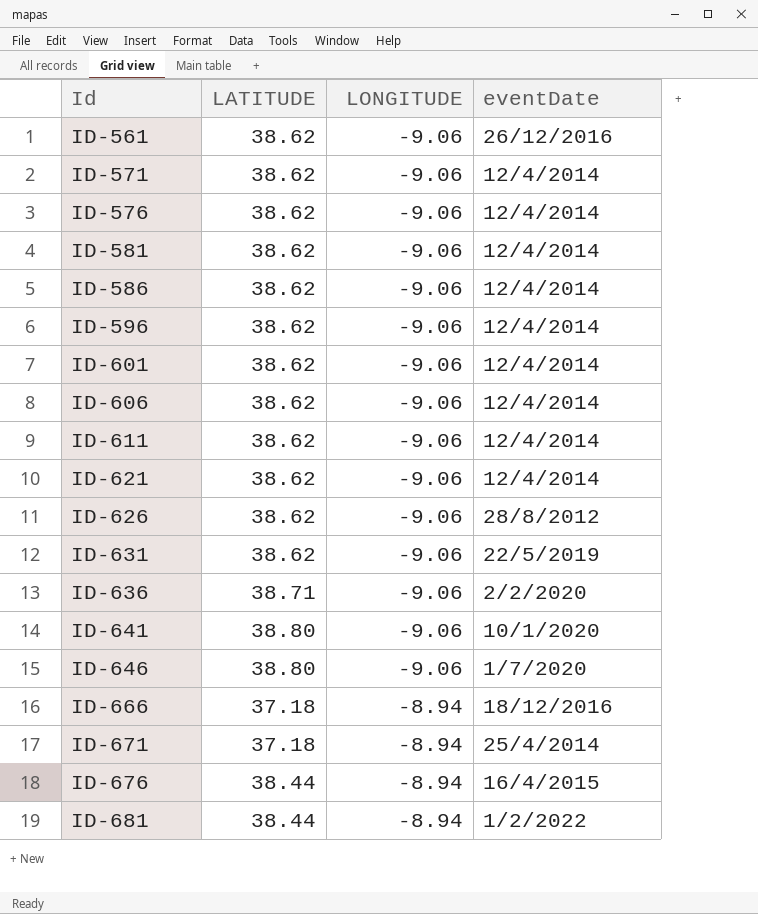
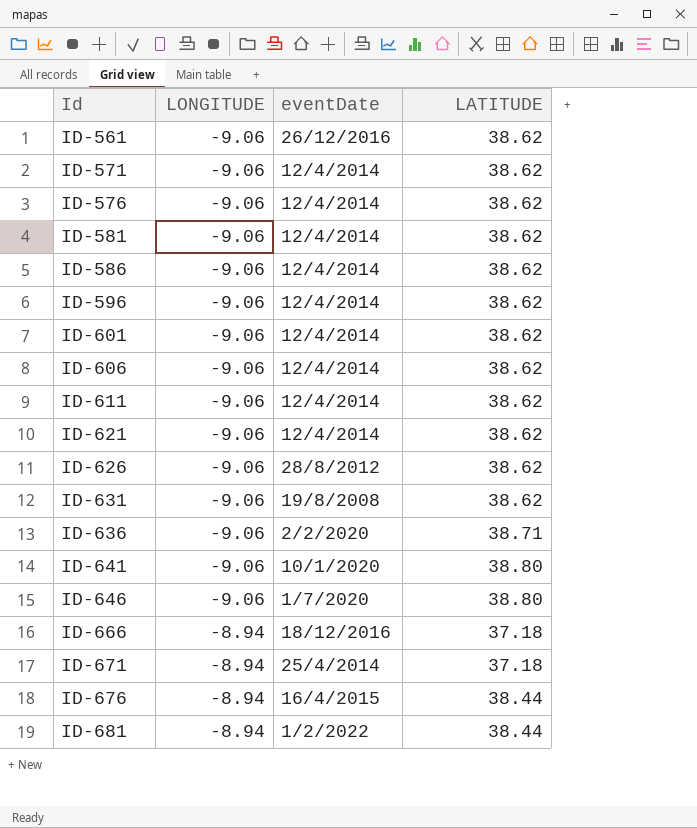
column LATITUDE | position: 2 -> 4
ID-631 | eventDate: 22/5/2019 -> 19/8/2008

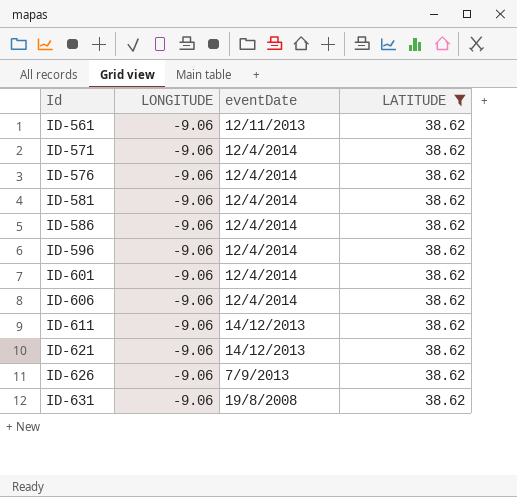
filter: none -> LATITUDE = 38.62
ID-561 | eventDate: 26/12/2016 -> 12/11/2013
ID-611 | eventDate: 12/4/2014 -> 14/12/2013
ID-621 | eventDate: 12/4/2014 -> 14/12/2013
ID-626 | eventDate: 28/8/2012 -> 7/9/2013

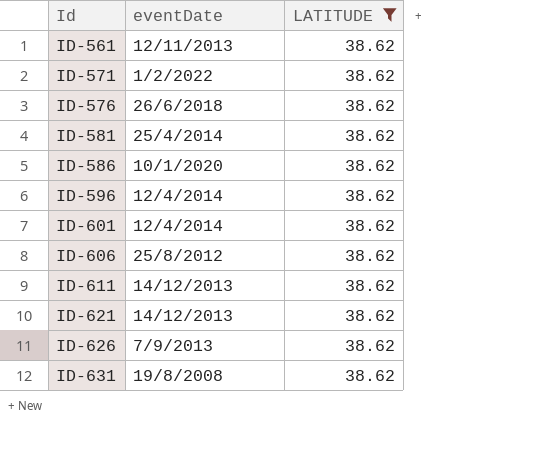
column LONGITUDE | position: 2 -> none
ID-571 | eventDate: 12/4/2014 -> 1/2/2022
ID-576 | eventDate: 12/4/2014 -> 26/6/2018
ID-581 | eventDate: 12/4/2014 -> 25/4/2014
ID-586 | eventDate: 12/4/2014 -> 10/1/2020
ID-606 | eventDate: 12/4/2014 -> 25/8/2012

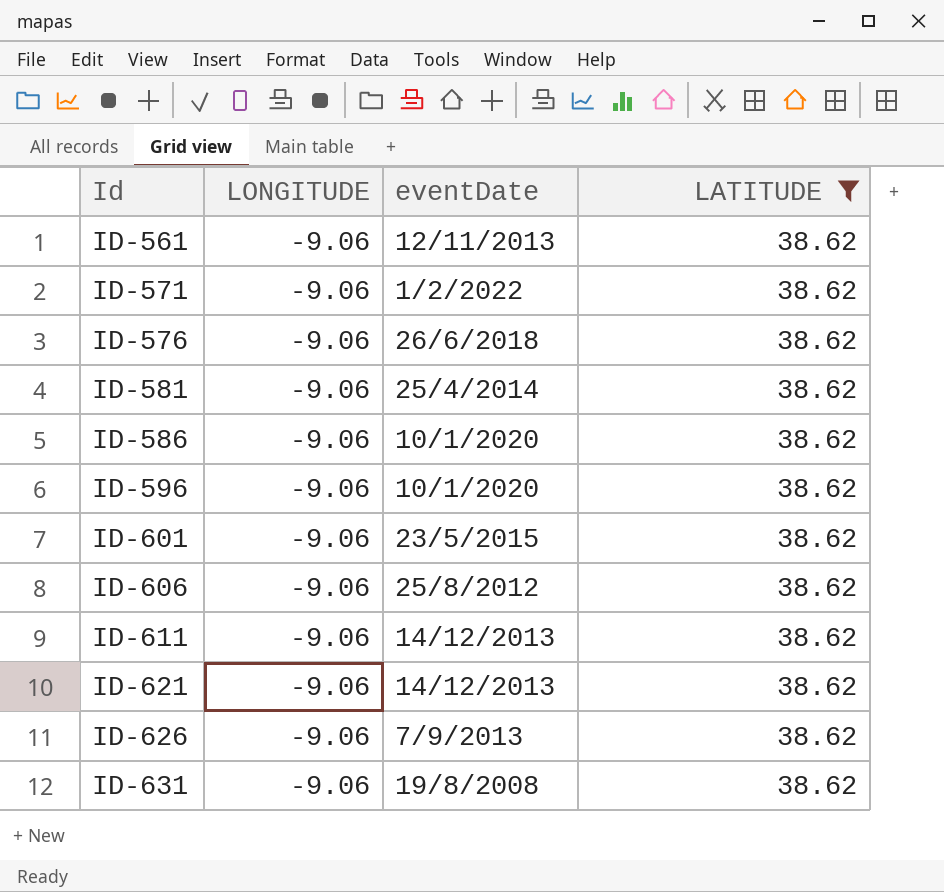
column LONGITUDE | position: none -> 2
ID-596 | eventDate: 12/4/2014 -> 10/1/2020
ID-601 | eventDate: 12/4/2014 -> 23/5/2015

